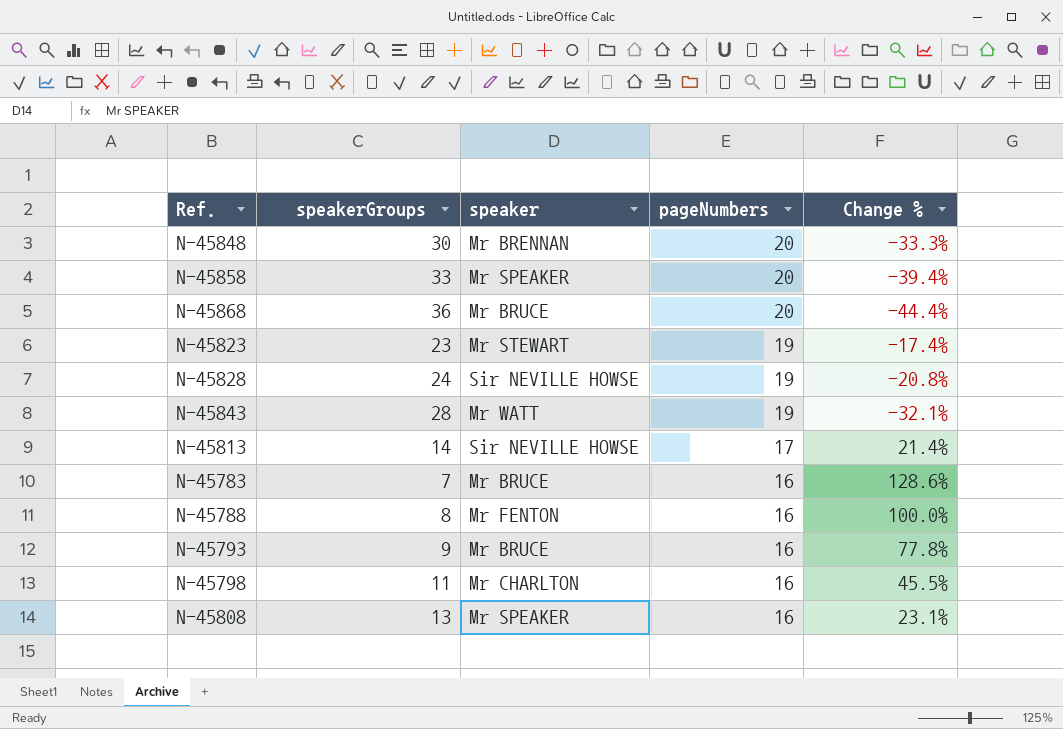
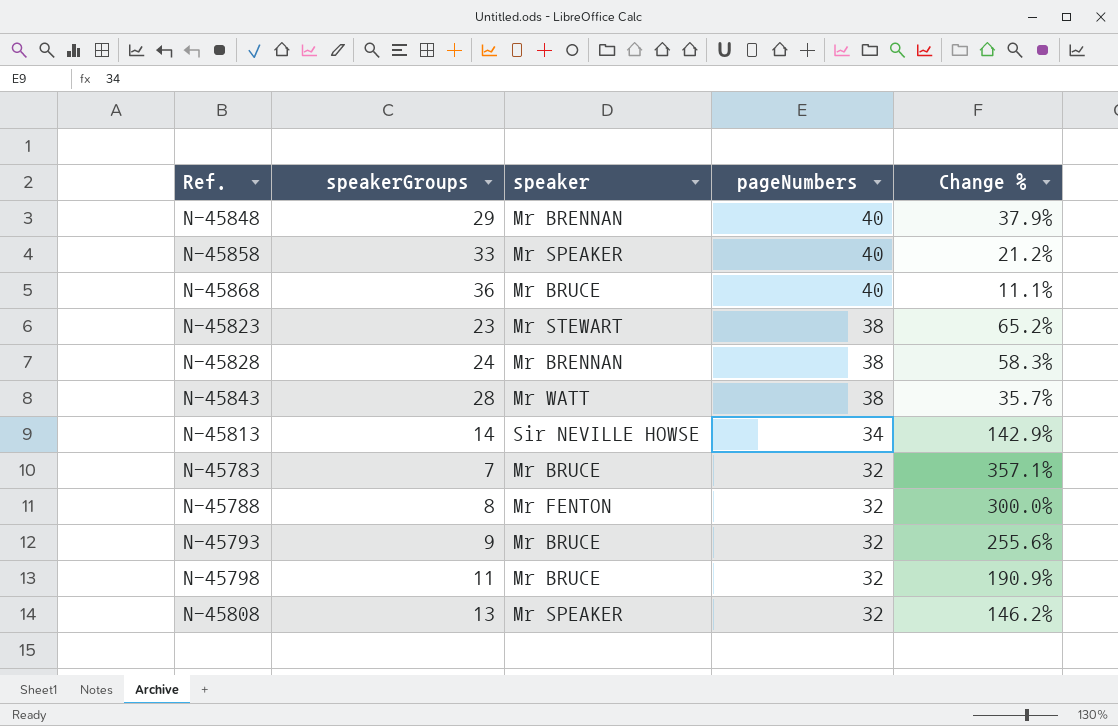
N-45848 | speakerGroups: 30 -> 29
N-45848 | pageNumbers: 20 -> 40
N-45848 | Change %: -33.3% -> 37.9%
N-45858 | pageNumbers: 20 -> 40
N-45858 | Change %: -39.4% -> 21.2%
N-45868 | pageNumbers: 20 -> 40
N-45868 | Change %: -44.4% -> 11.1%
N-45823 | pageNumbers: 19 -> 38
N-45823 | Change %: -17.4% -> 65.2%
N-45828 | speaker: Sir NEVILLE HOWSE -> Mr BRENNAN
N-45828 | pageNumbers: 19 -> 38
N-45828 | Change %: -20.8% -> 58.3%
N-45843 | pageNumbers: 19 -> 38
N-45843 | Change %: -32.1% -> 35.7%
N-45813 | pageNumbers: 17 -> 34
N-45813 | Change %: 21.4% -> 142.9%
N-45783 | pageNumbers: 16 -> 32
N-45783 | Change %: 128.6% -> 357.1%
N-45788 | pageNumbers: 16 -> 32
N-45788 | Change %: 100.0% -> 300.0%
N-45793 | pageNumbers: 16 -> 32
N-45793 | Change %: 77.8% -> 255.6%
N-45798 | speaker: Mr CHARLTON -> Mr BRUCE
N-45798 | pageNumbers: 16 -> 32
N-45798 | Change %: 45.5% -> 190.9%
N-45808 | pageNumbers: 16 -> 32
N-45808 | Change %: 23.1% -> 146.2%

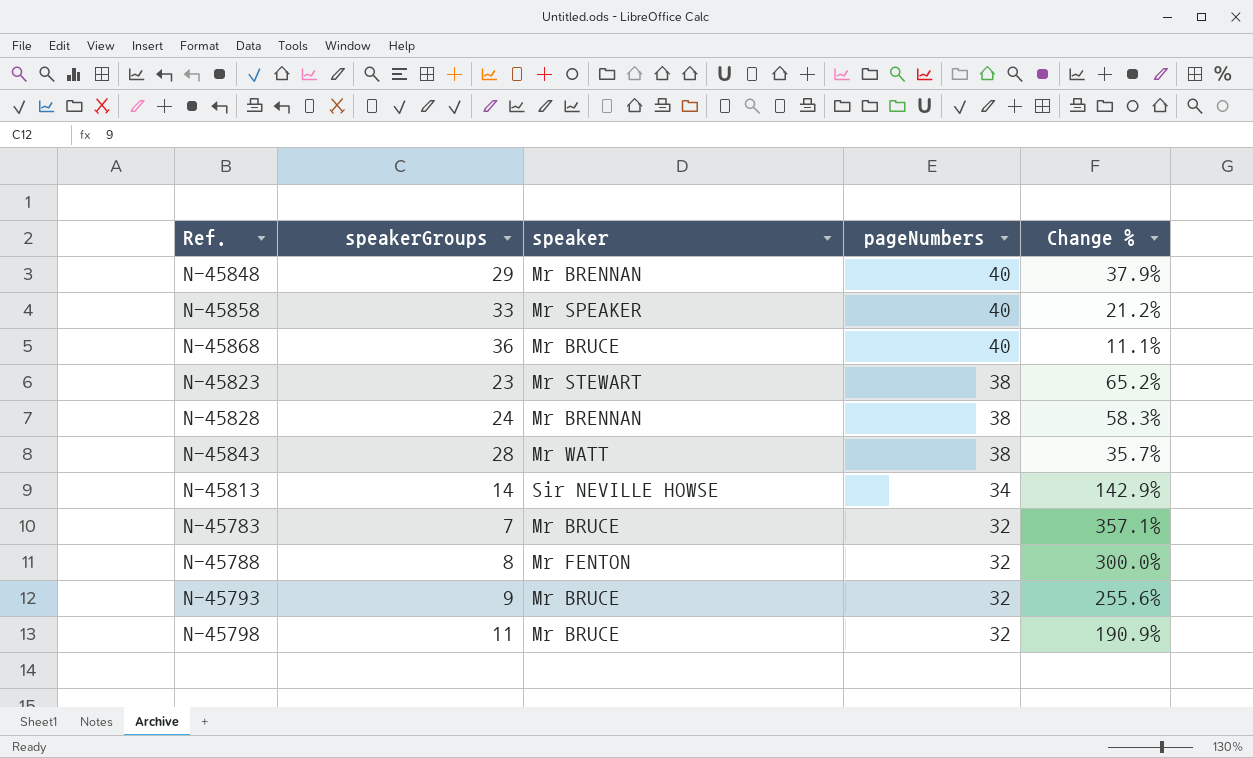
row N-45808: 13 | Mr SPEAKER | 32 | 146.2% -> none

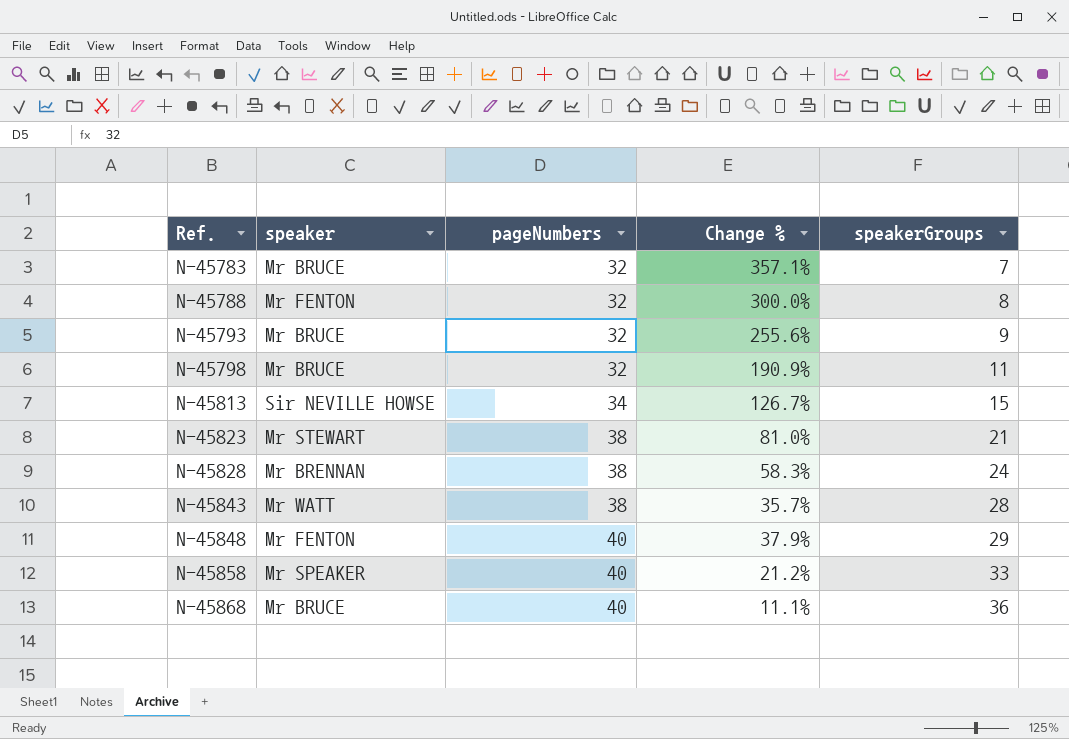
row order: pageNumbers descending -> Ref. ascending
column speakerGroups | position: 2 -> 5
N-45813 | Change %: 142.9% -> 126.7%
N-45813 | speakerGroups: 14 -> 15
N-45823 | Change %: 65.2% -> 81.0%
N-45823 | speakerGroups: 23 -> 21
N-45848 | speaker: Mr BRENNAN -> Mr FENTON

